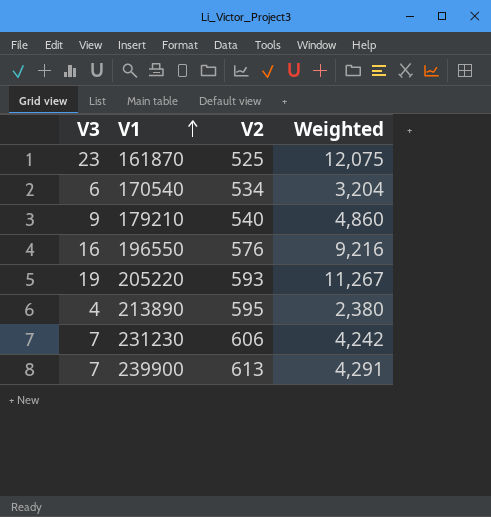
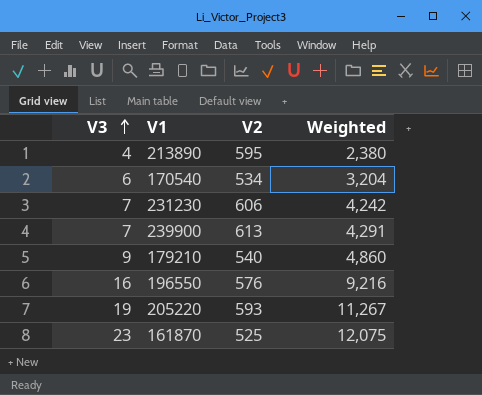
row order: V1 ascending -> V3 ascending

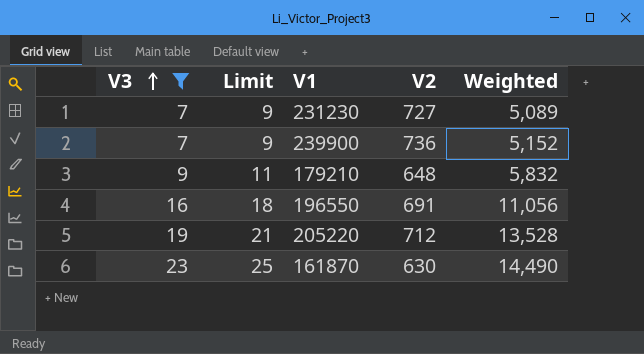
filter: none -> V3 >= 7
column Limit | formula: none -> [V3] + 2
231230 | V2: 606 -> 727
231230 | Weighted: 4,242 -> 5,089
239900 | V2: 613 -> 736
239900 | Weighted: 4,291 -> 5,152
179210 | V2: 540 -> 648
179210 | Weighted: 4,860 -> 5,832
196550 | V2: 576 -> 691
196550 | Weighted: 9,216 -> 11,056
205220 | V2: 593 -> 712
205220 | Weighted: 11,267 -> 13,528
161870 | V2: 525 -> 630
161870 | Weighted: 12,075 -> 14,490

